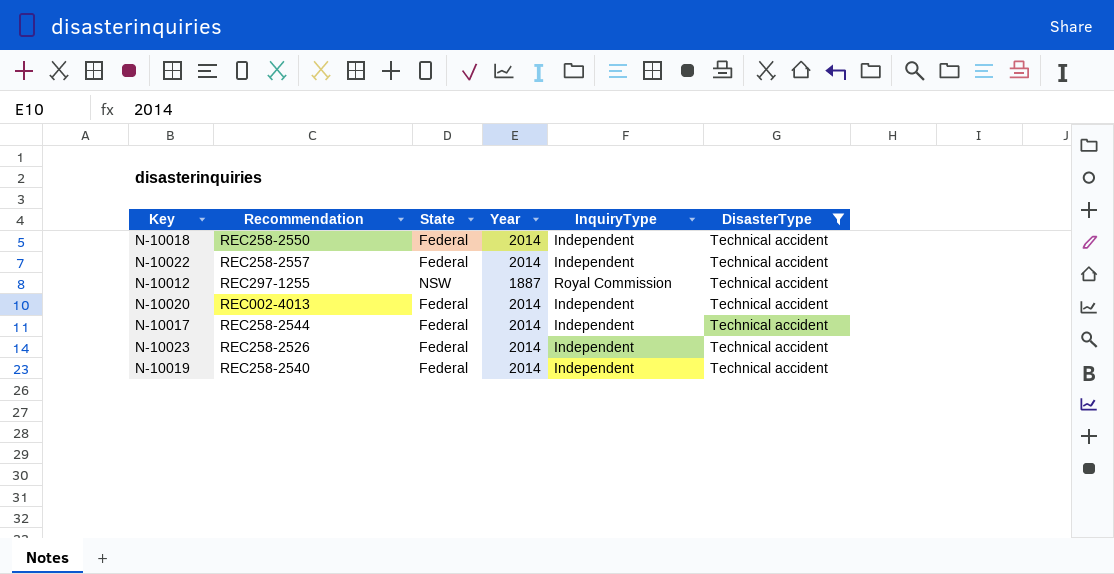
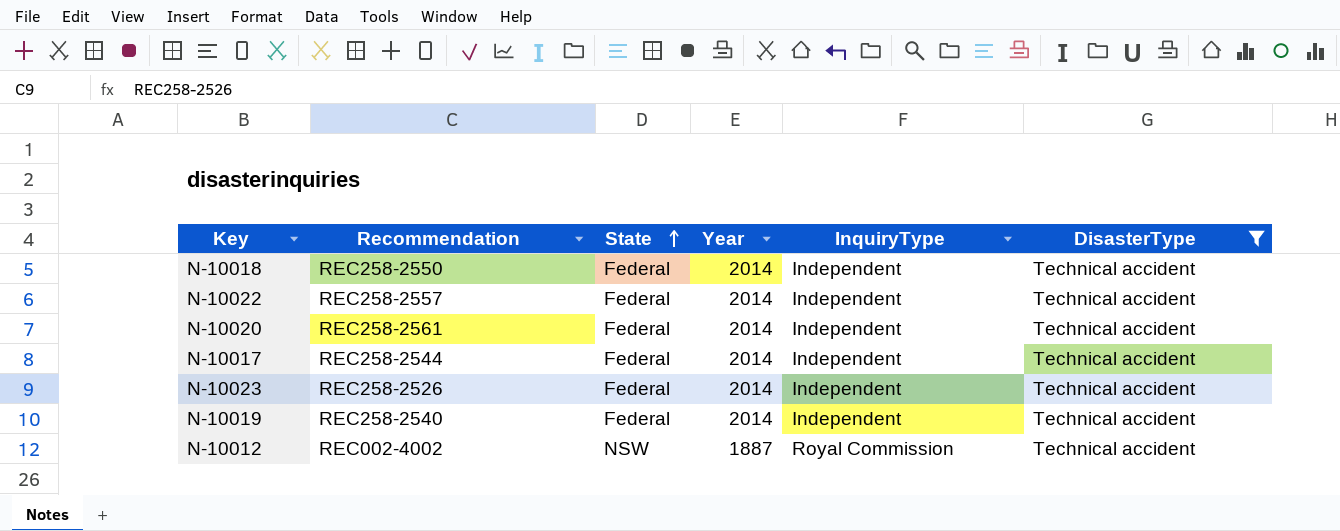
row order: none -> State ascending
N-10020 | Recommendation: REC002-4013 -> REC258-2561
N-10012 | Recommendation: REC297-1255 -> REC002-4002

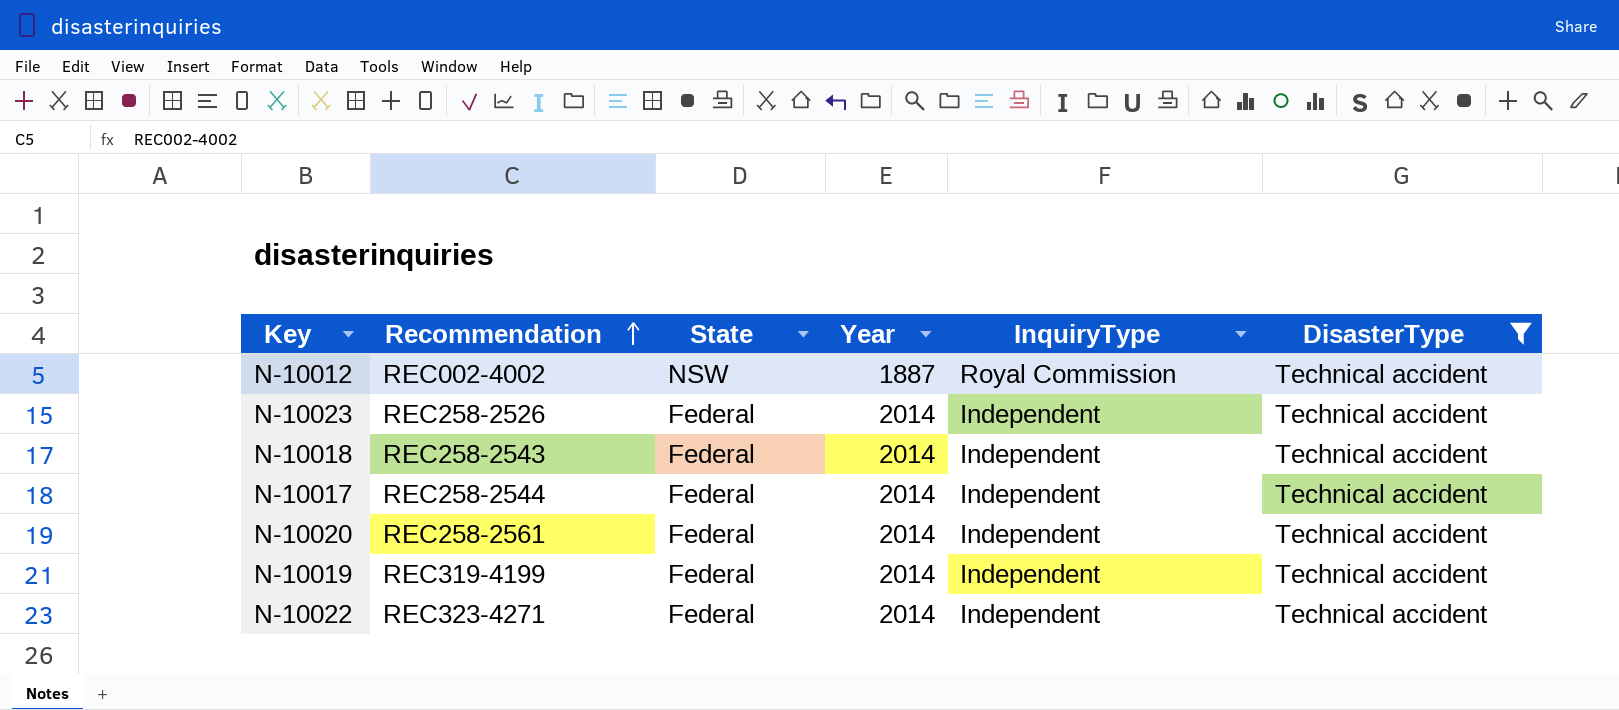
row order: State ascending -> Recommendation ascending
N-10018 | Recommendation: REC258-2550 -> REC258-2543
N-10019 | Recommendation: REC258-2540 -> REC319-4199
N-10022 | Recommendation: REC258-2557 -> REC323-4271

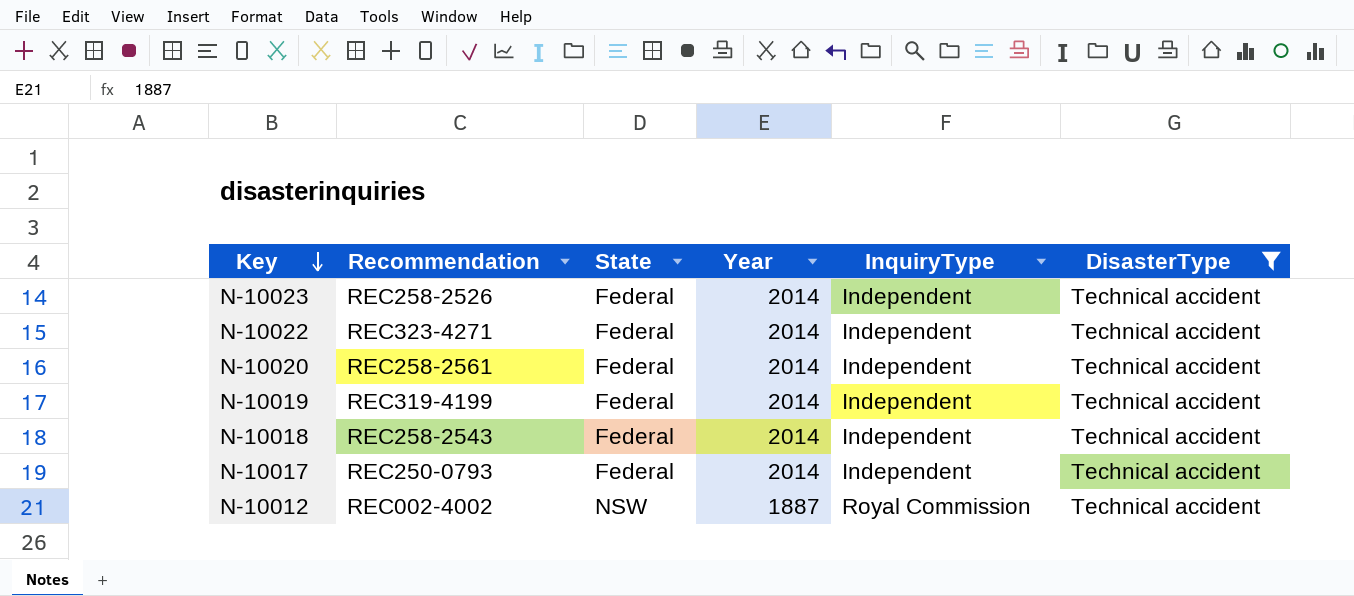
row order: Recommendation ascending -> Key descending
N-10017 | Recommendation: REC258-2544 -> REC250-0793

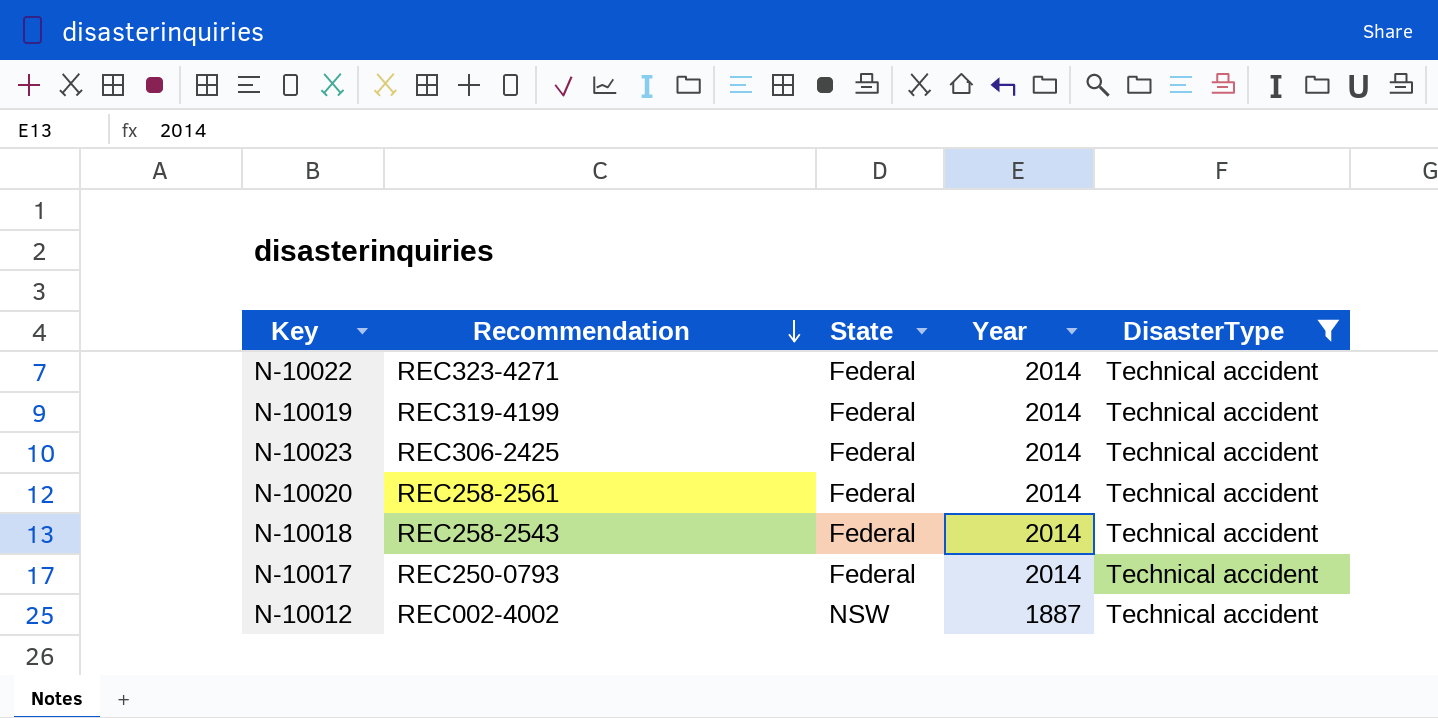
row order: Key descending -> Recommendation descending
column InquiryType | position: 5 -> none
N-10023 | Recommendation: REC258-2526 -> REC306-2425

